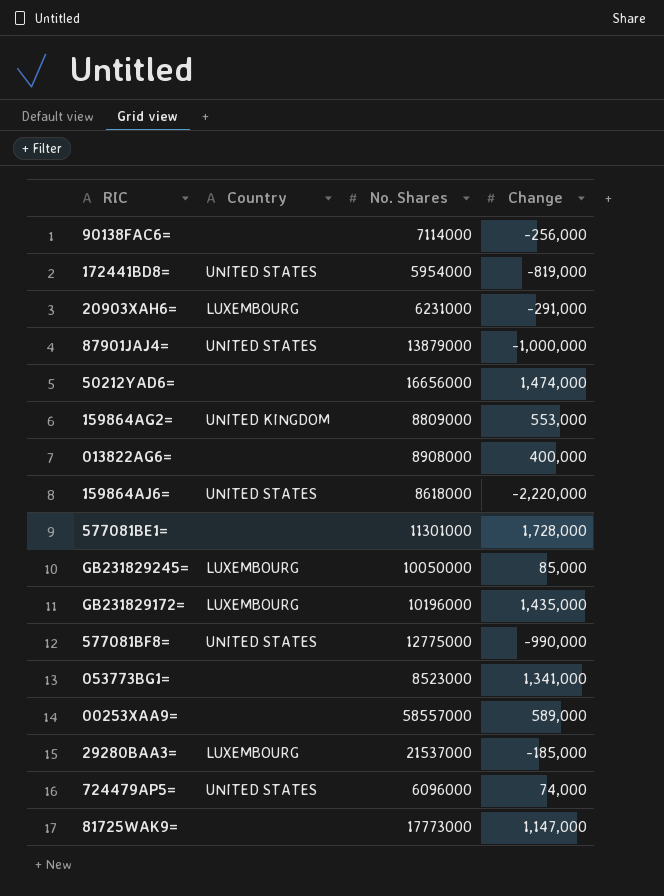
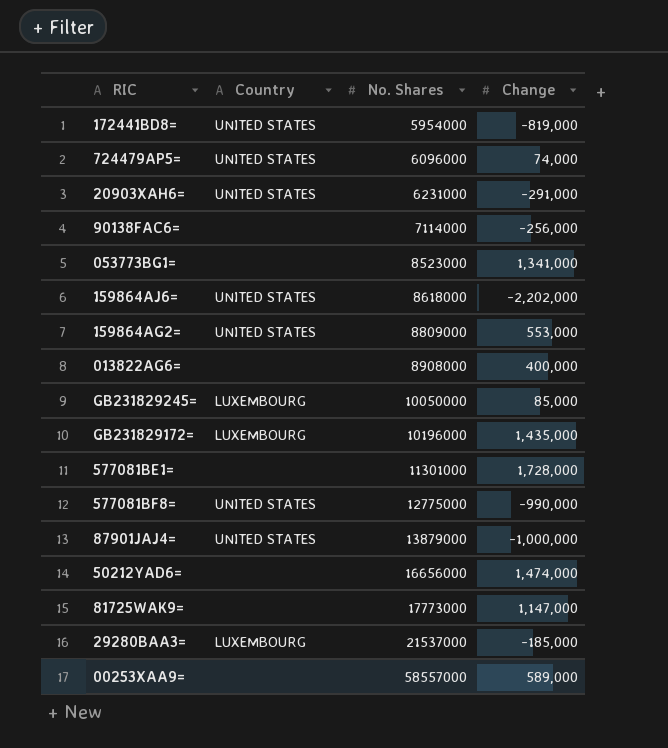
row order: none -> No. Shares ascending
20903XAH6= | Country: LUXEMBOURG -> UNITED STATES
159864AJ6= | Change: -2,220,000 -> -2,202,000
159864AG2= | Country: UNITED KINGDOM -> UNITED STATES

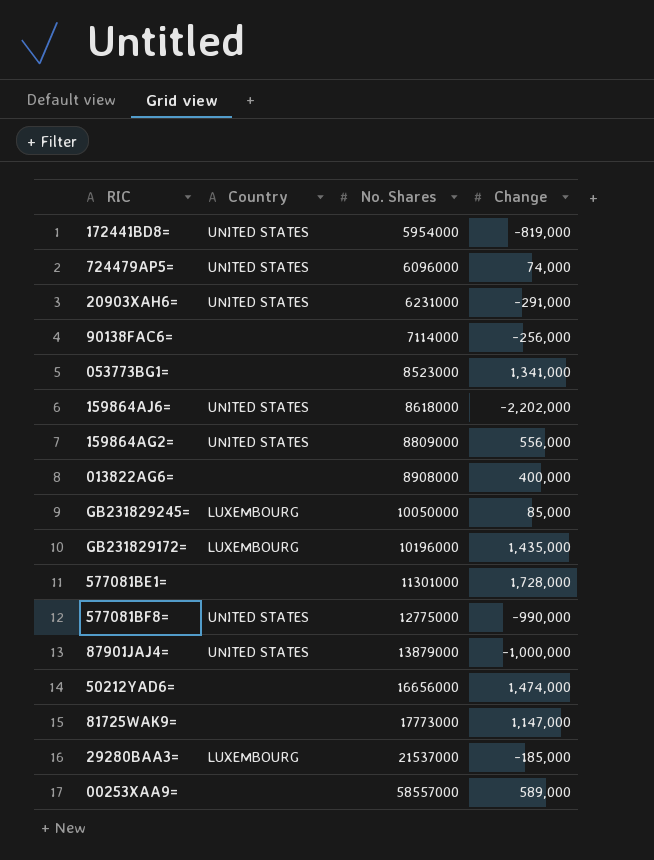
159864AG2= | Change: 553,000 -> 556,000

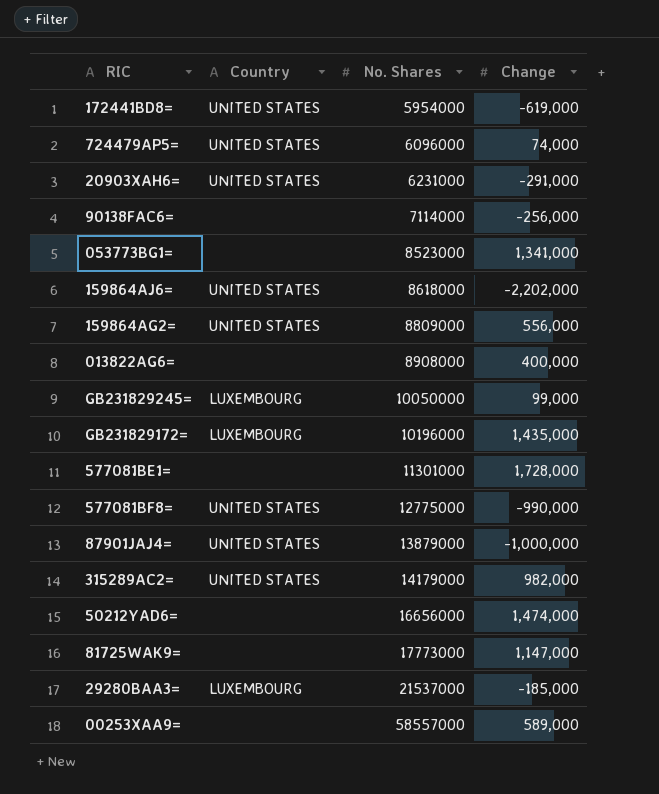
172441BD8= | Change: -819,000 -> -619,000
GB231829245= | Change: 85,000 -> 99,000
row 315289AC2=: none -> UNITED STATES | 14179000 | 982,000

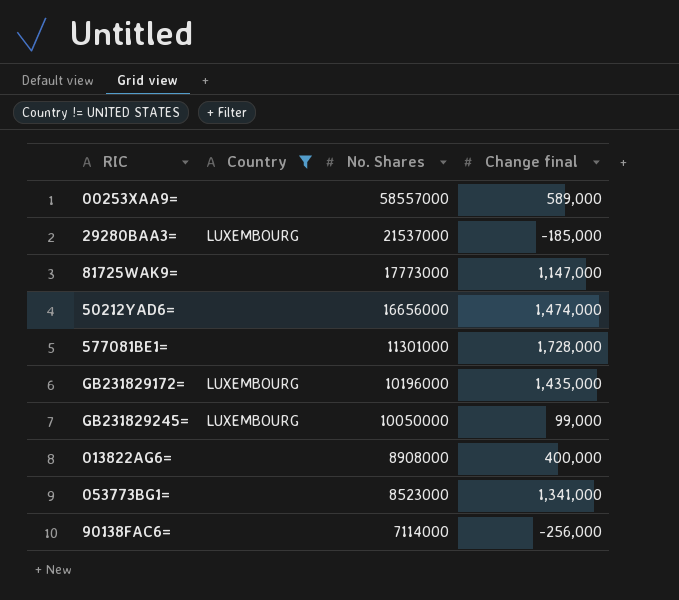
filter: none -> Country != UNITED STATES
row order: No. Shares ascending -> No. Shares descending
column name: Change -> Change final

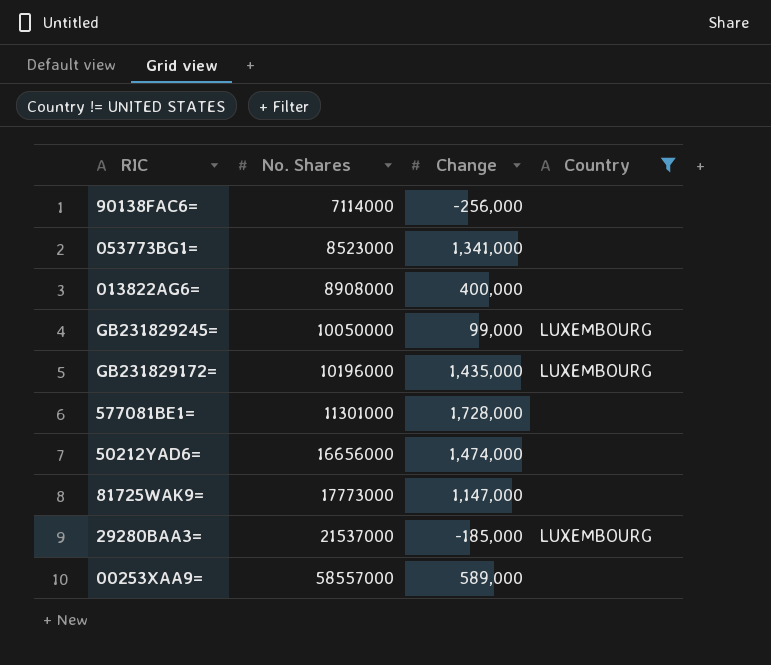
row order: No. Shares descending -> No. Shares ascending
column name: Change final -> Change
column Country | position: 2 -> 4

